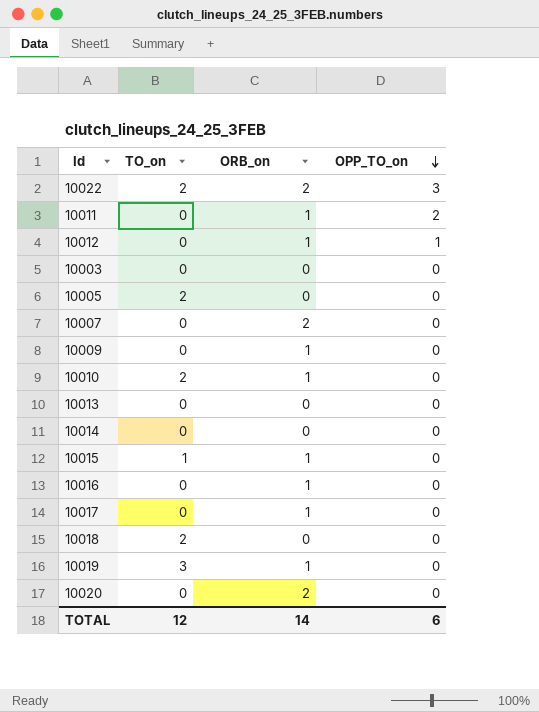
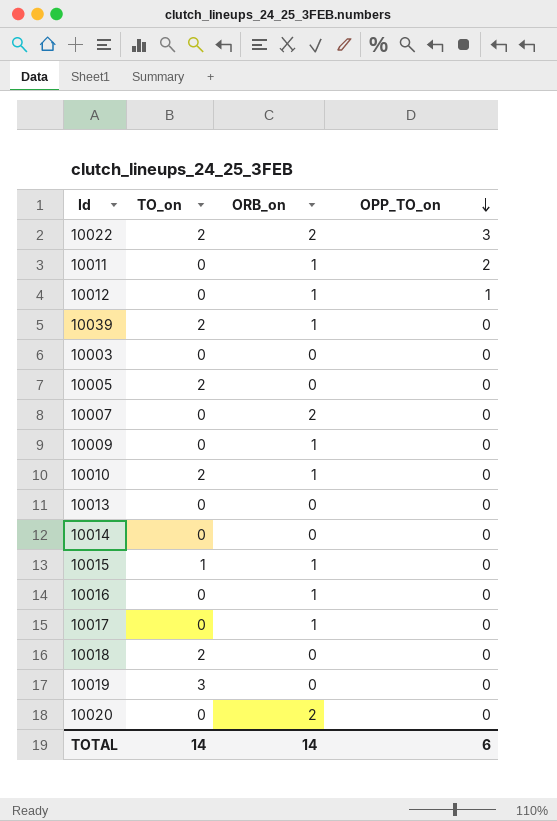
row 10039: none -> 2 | 1 | 0
10019 | ORB_on: 1 -> 0
TOTAL | TO_on: 12 -> 14

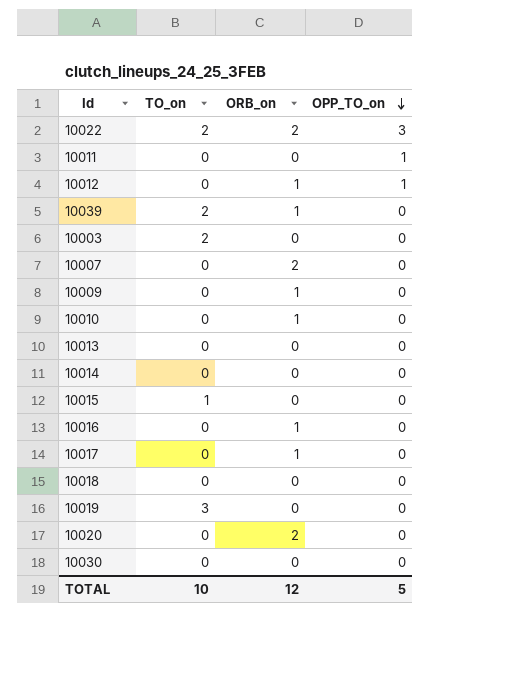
row 10005: 2 | 0 | 0 -> none
10011 | ORB_on: 1 -> 0
10011 | OPP_TO_on: 2 -> 1
10003 | TO_on: 0 -> 2
10010 | TO_on: 2 -> 0
10015 | ORB_on: 1 -> 0
10018 | TO_on: 2 -> 0
row 10030: none -> 0 | 0 | 0
TOTAL | TO_on: 14 -> 10
TOTAL | ORB_on: 14 -> 12
TOTAL | OPP_TO_on: 6 -> 5

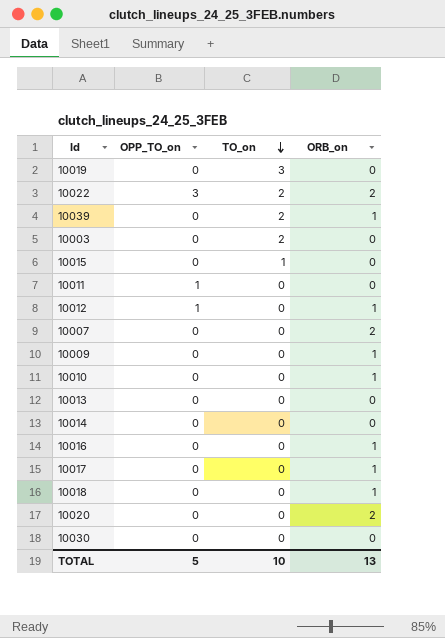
row order: OPP_TO_on descending -> TO_on descending
column OPP_TO_on | position: 4 -> 2
10018 | ORB_on: 0 -> 1
TOTAL | ORB_on: 12 -> 13

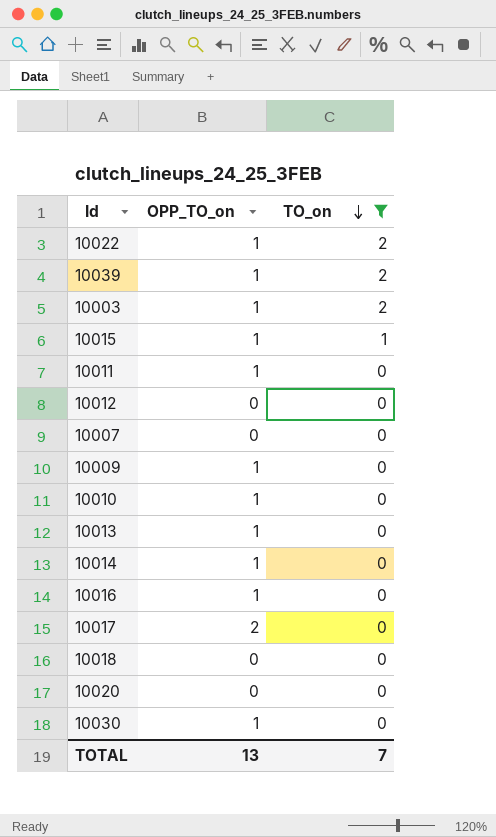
filter: none -> TO_on != 3
column ORB_on | position: 4 -> none
10022 | OPP_TO_on: 3 -> 1
10039 | OPP_TO_on: 0 -> 1
10003 | OPP_TO_on: 0 -> 1
10015 | OPP_TO_on: 0 -> 1
10012 | OPP_TO_on: 1 -> 0
10009 | OPP_TO_on: 0 -> 1
10010 | OPP_TO_on: 0 -> 1
10013 | OPP_TO_on: 0 -> 1
10014 | OPP_TO_on: 0 -> 1
10016 | OPP_TO_on: 0 -> 1
10017 | OPP_TO_on: 0 -> 2
10030 | OPP_TO_on: 0 -> 1
TOTAL | OPP_TO_on: 5 -> 13
TOTAL | TO_on: 10 -> 7

